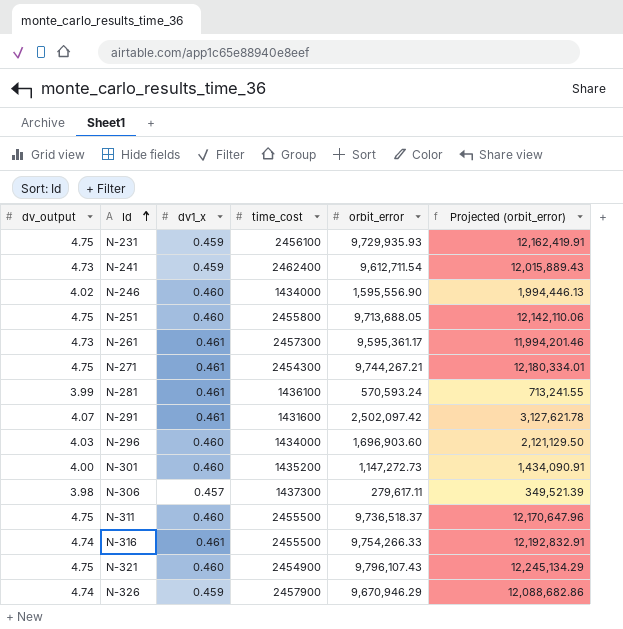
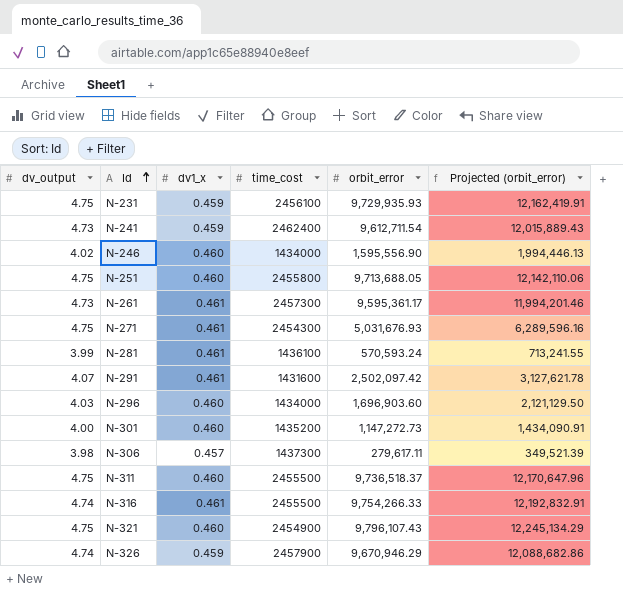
N-271 | orbit_error: 9,744,267.21 -> 5,031,676.93
N-271 | Projected (orbit_error): 12,180,334.01 -> 6,289,596.16

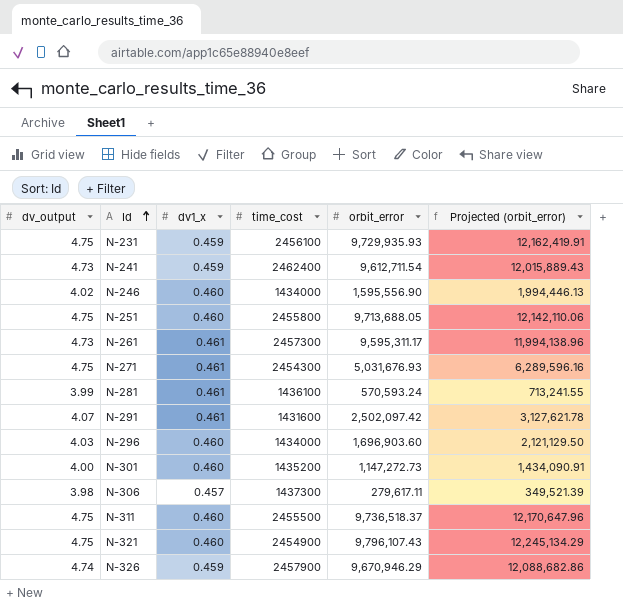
row N-316: 4.74 | 0.461 | 2455500 | 9,754,266.33 | 12,192,832.91 -> none
N-261 | orbit_error: 9,595,361.17 -> 9,595,311.17
N-261 | Projected (orbit_error): 11,994,201.46 -> 11,994,138.96

